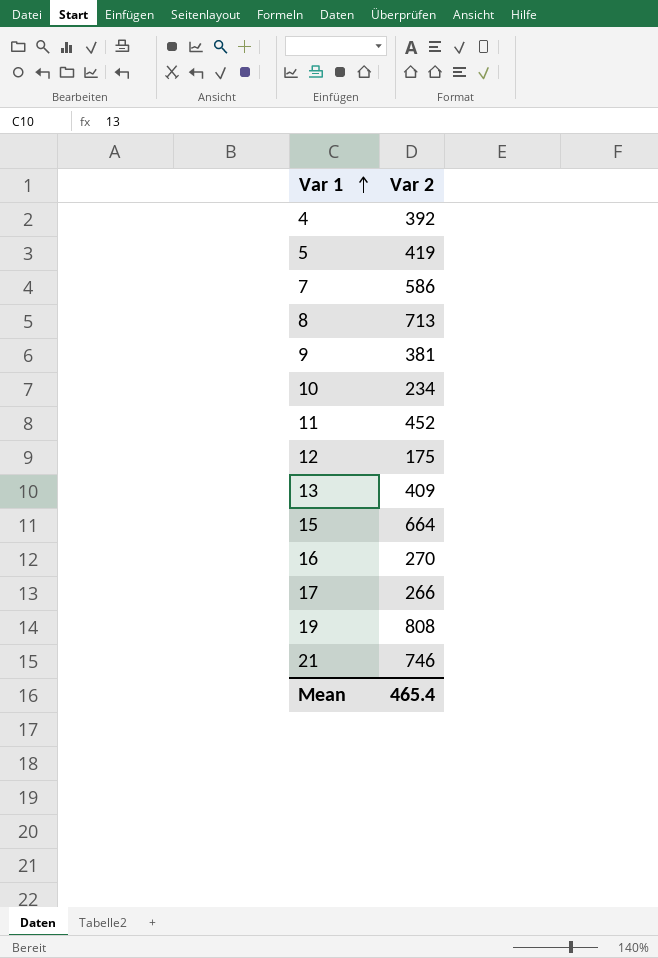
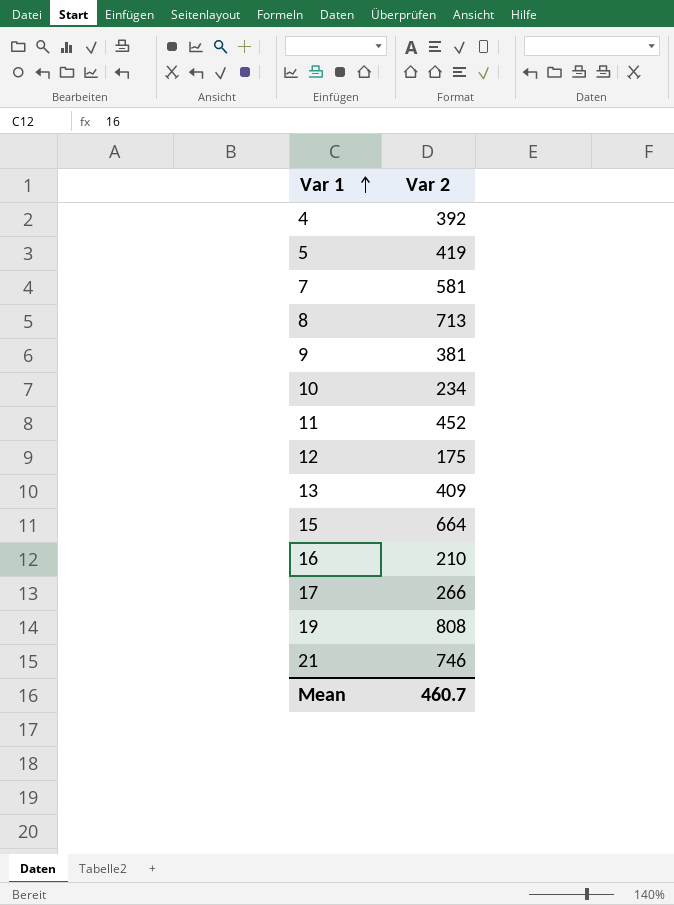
7 | Var 2: 586 -> 581
16 | Var 2: 270 -> 210
Mean | Var 2: 465.4 -> 460.7

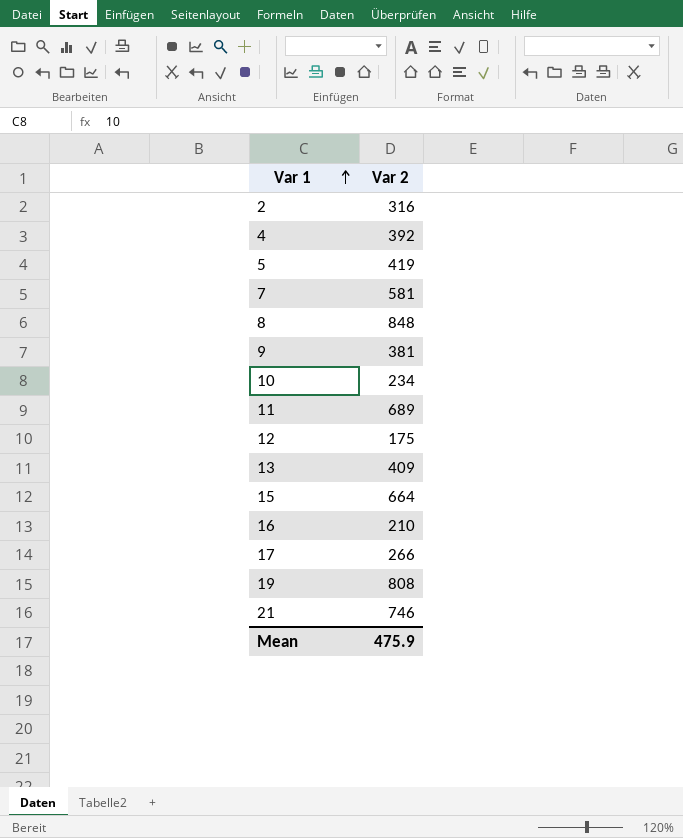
row 2: none -> 316
8 | Var 2: 713 -> 848
11 | Var 2: 452 -> 689
Mean | Var 2: 460.7 -> 475.9

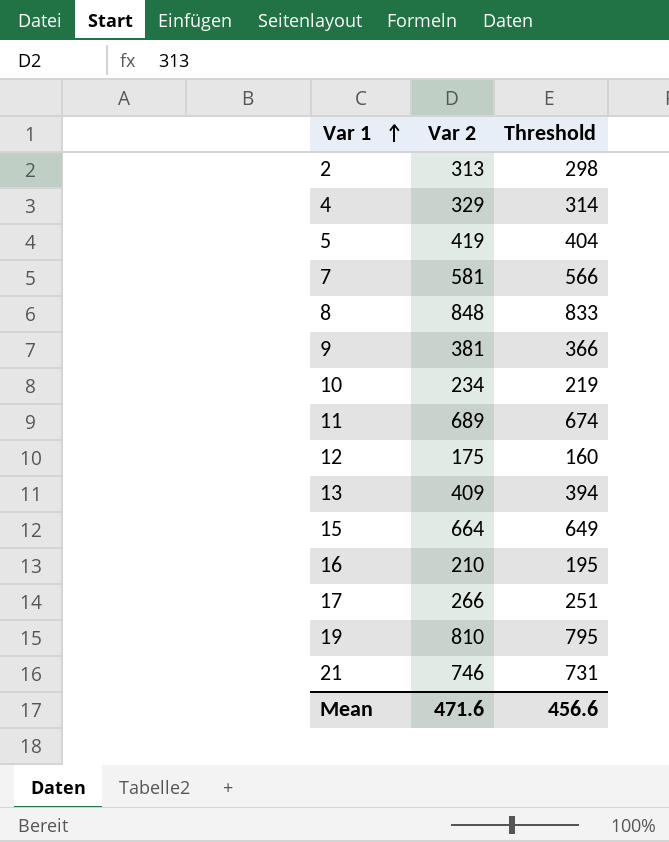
column Threshold | formula: none -> [Var 2] - 15
2 | Var 2: 316 -> 313
4 | Var 2: 392 -> 329
19 | Var 2: 808 -> 810
Mean | Var 2: 475.9 -> 471.6

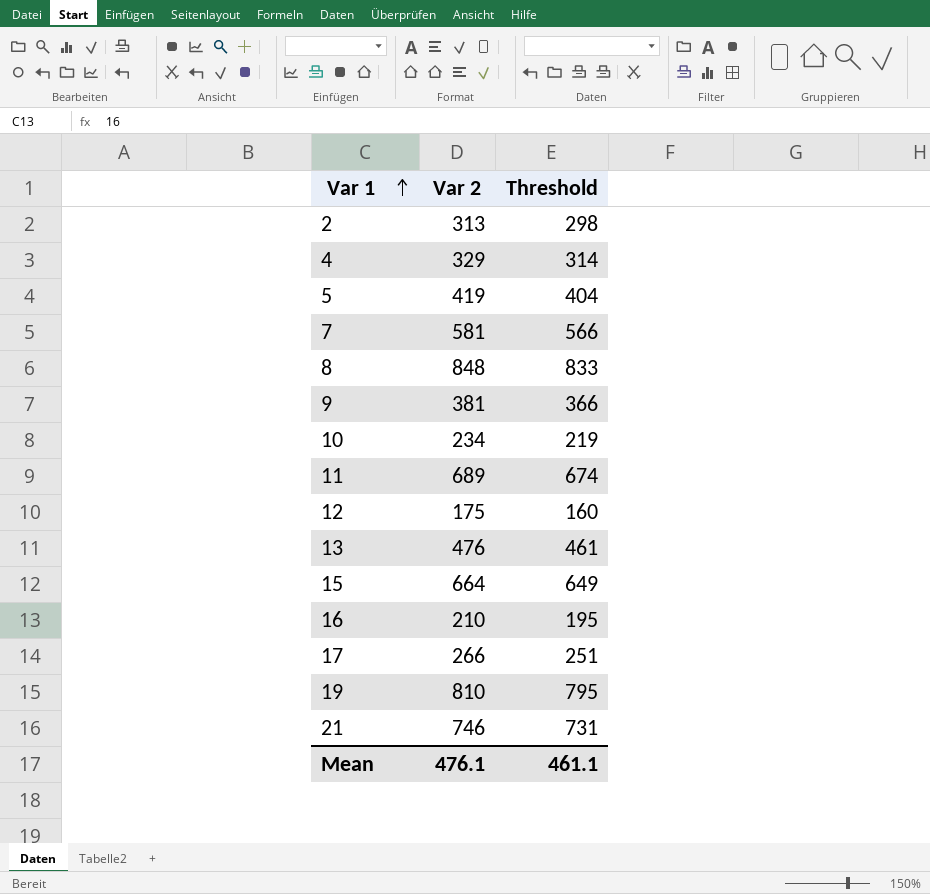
13 | Var 2: 409 -> 476
13 | Threshold: 394 -> 461
Mean | Var 2: 471.6 -> 476.1
Mean | Threshold: 456.6 -> 461.1

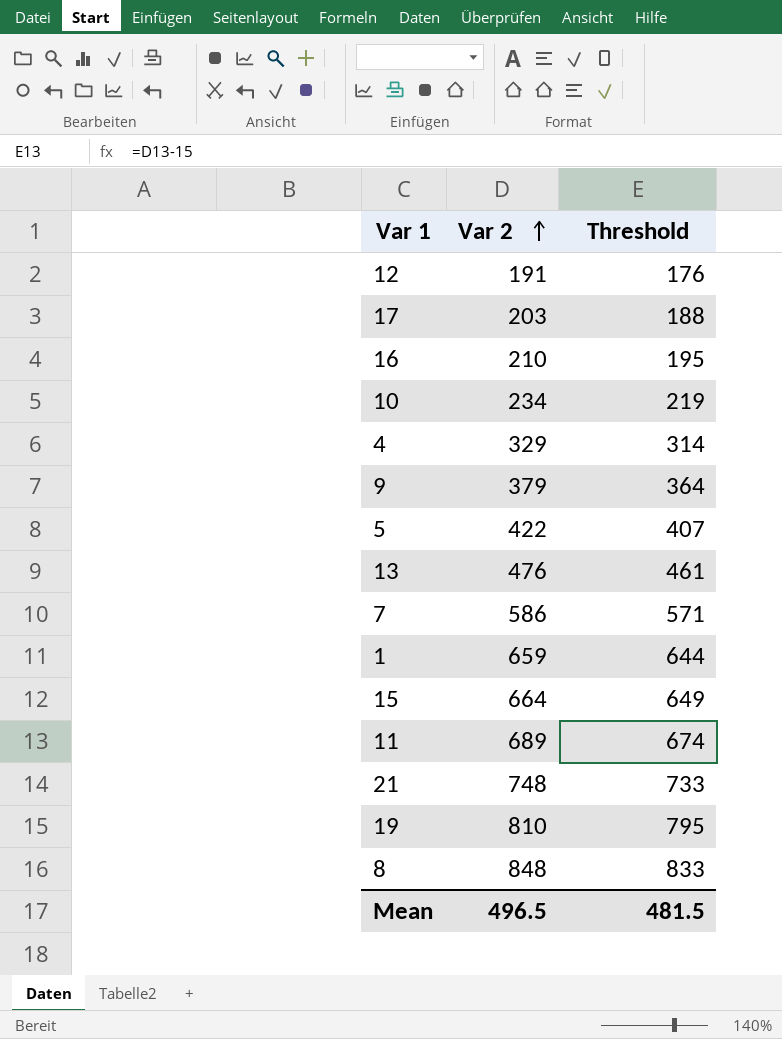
row order: Var 1 ascending -> Var 2 ascending
row 2: 313 | 298 -> none
12 | Var 2: 175 -> 191
12 | Threshold: 160 -> 176
17 | Var 2: 266 -> 203
17 | Threshold: 251 -> 188
9 | Var 2: 381 -> 379
9 | Threshold: 366 -> 364
5 | Var 2: 419 -> 422
5 | Threshold: 404 -> 407
7 | Var 2: 581 -> 586
7 | Threshold: 566 -> 571
row 1: none -> 659 | 644
21 | Var 2: 746 -> 748
21 | Threshold: 731 -> 733
Mean | Var 2: 476.1 -> 496.5
Mean | Threshold: 461.1 -> 481.5

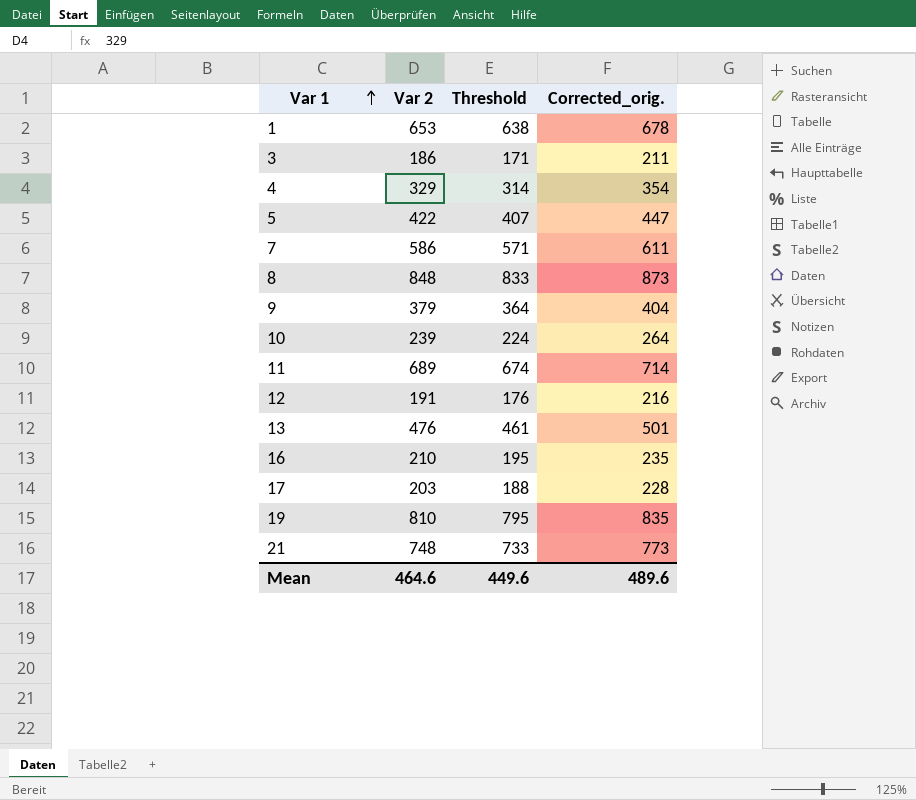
row order: Var 2 ascending -> Var 1 ascending
column Corrected_orig. | formula: none -> [Var 2] + 25
row 15: 664 | 649 -> none
1 | Var 2: 659 -> 653
1 | Threshold: 644 -> 638
row 3: none -> 186 | 171 | 211
10 | Var 2: 234 -> 239
10 | Threshold: 219 -> 224
Mean | Var 2: 496.5 -> 464.6
Mean | Threshold: 481.5 -> 449.6

